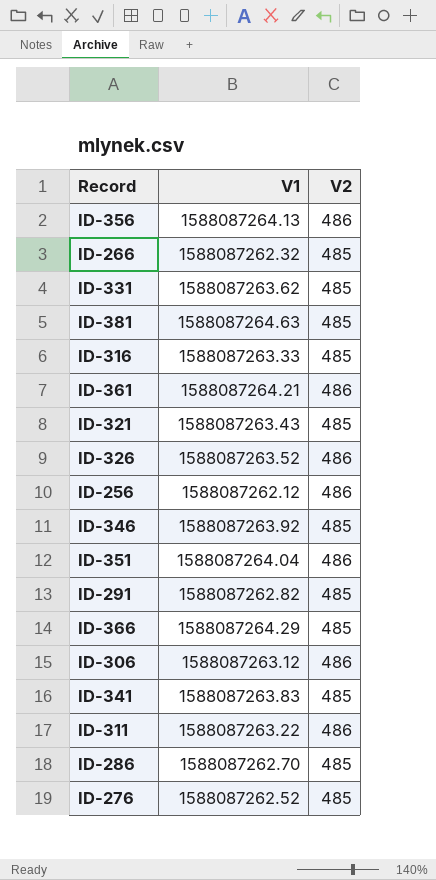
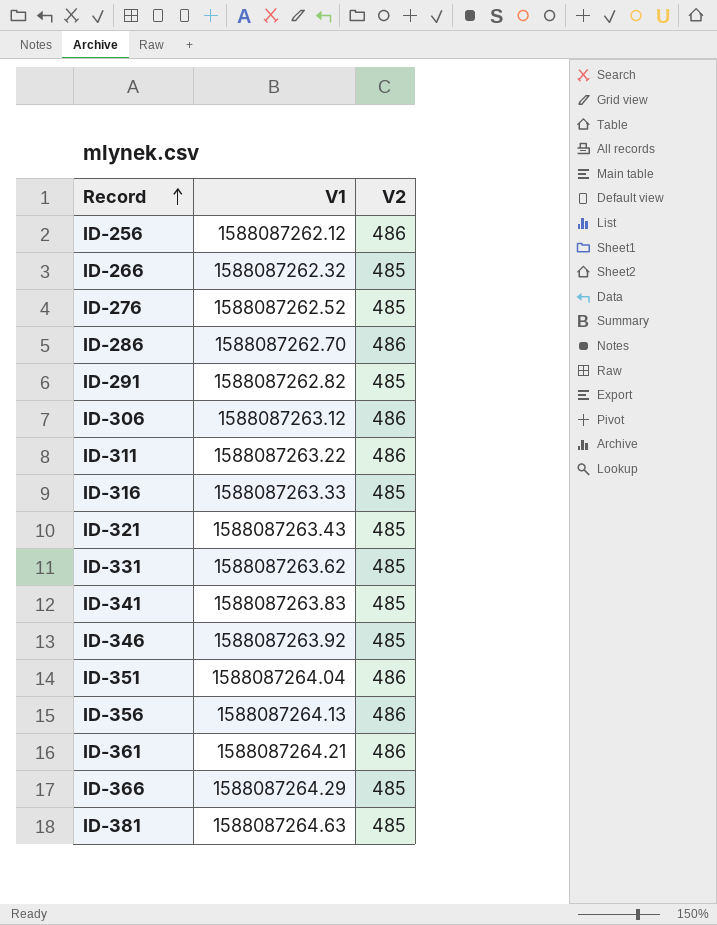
row order: none -> Record ascending
row ID-326: 1588087263.52 | 486 -> none
ID-286 | V2: 485 -> 486

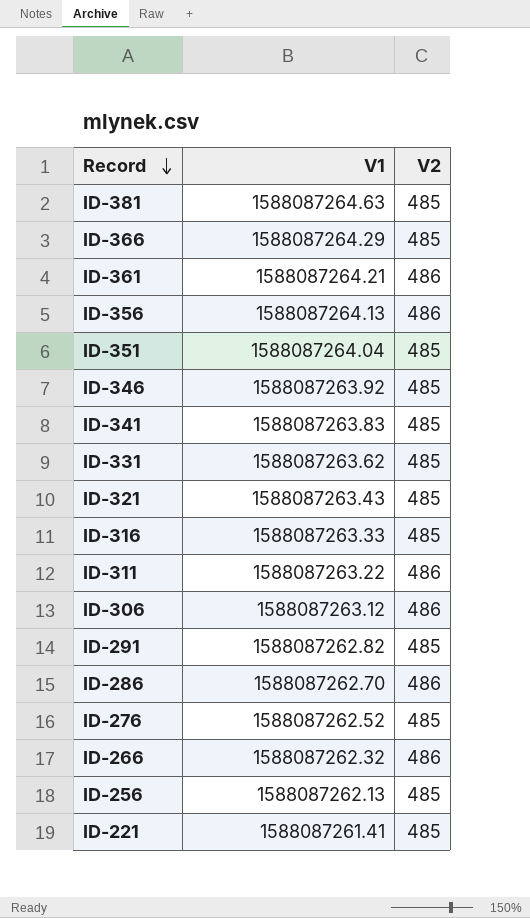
row order: Record ascending -> Record descending
ID-351 | V2: 486 -> 485
ID-266 | V2: 485 -> 486
ID-256 | V1: 1588087262.12 -> 1588087262.13
ID-256 | V2: 486 -> 485
row ID-221: none -> 1588087261.41 | 485

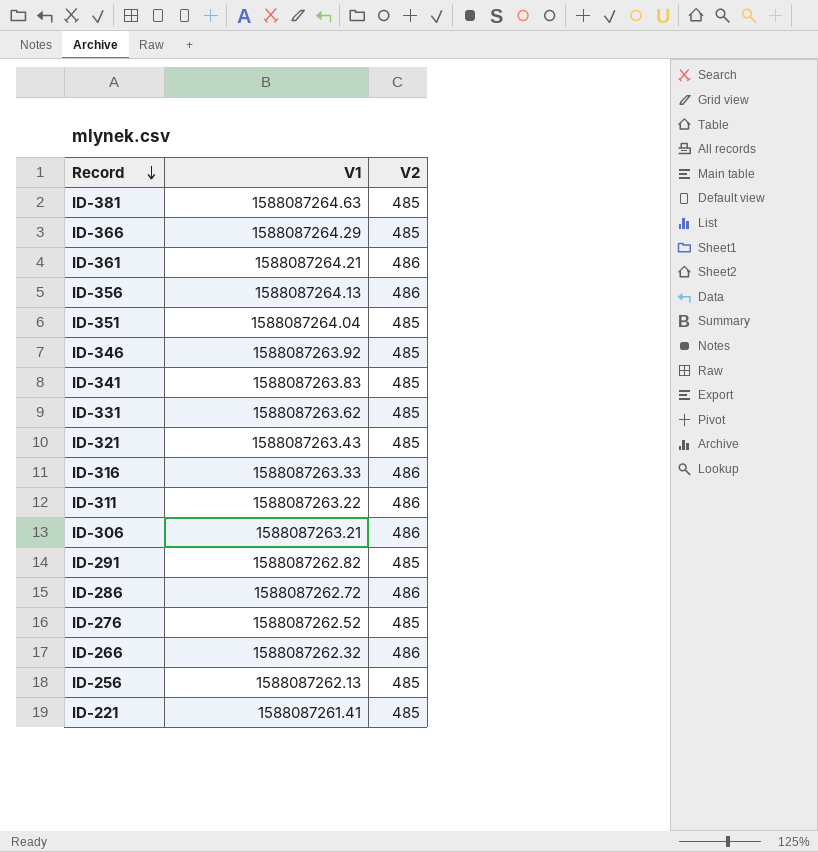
ID-316 | V2: 485 -> 486
ID-306 | V1: 1588087263.12 -> 1588087263.21
ID-286 | V1: 1588087262.70 -> 1588087262.72

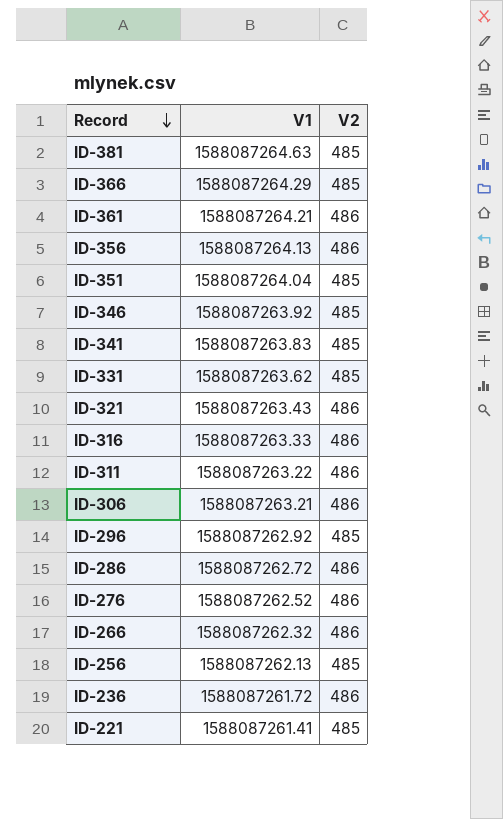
row ID-291: 1588087262.82 | 485 -> none
ID-321 | V2: 485 -> 486
row ID-296: none -> 1588087262.92 | 485
ID-276 | V2: 485 -> 486
row ID-236: none -> 1588087261.72 | 486

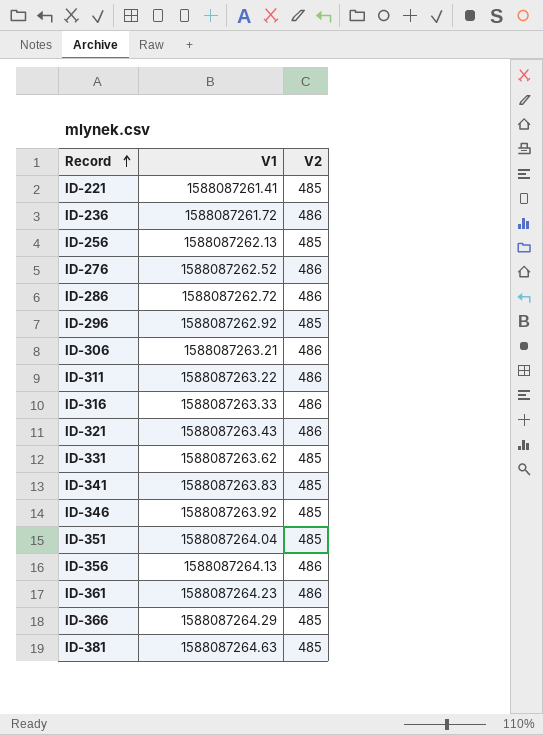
row order: Record descending -> Record ascending
row ID-266: 1588087262.32 | 486 -> none
ID-361 | V1: 1588087264.21 -> 1588087264.23

